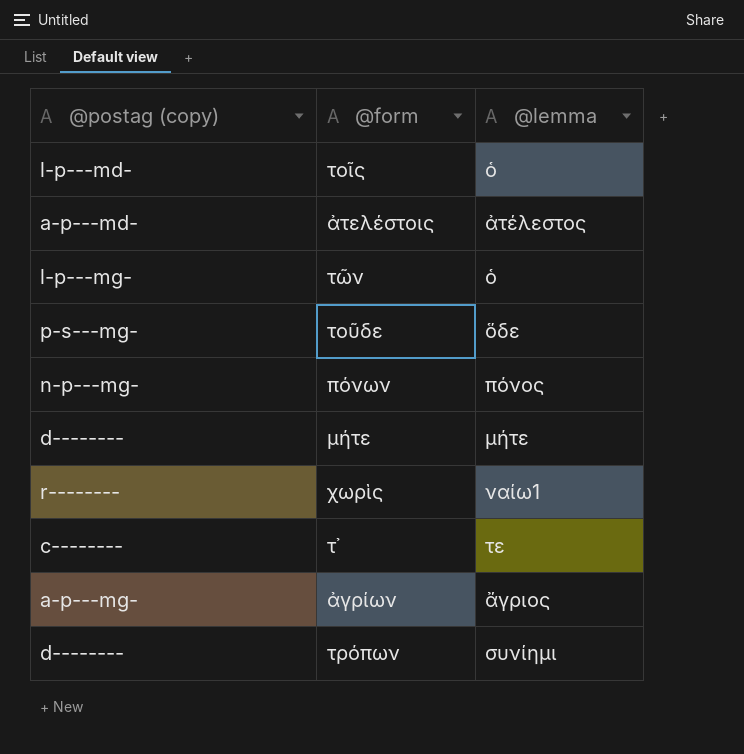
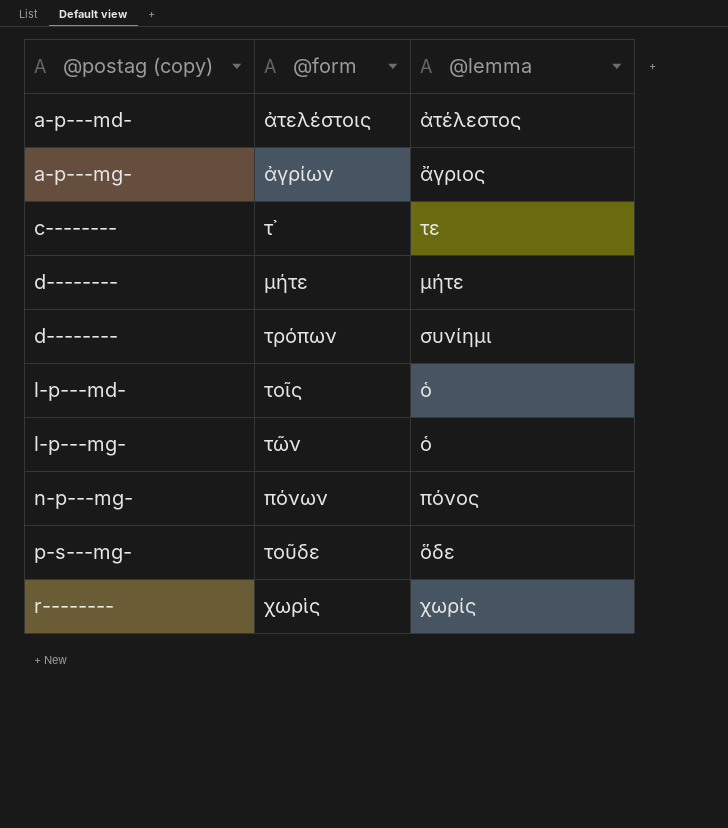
row order: none -> @postag (copy) ascending
χωρὶς | @lemma: ναίω1 -> χωρίς

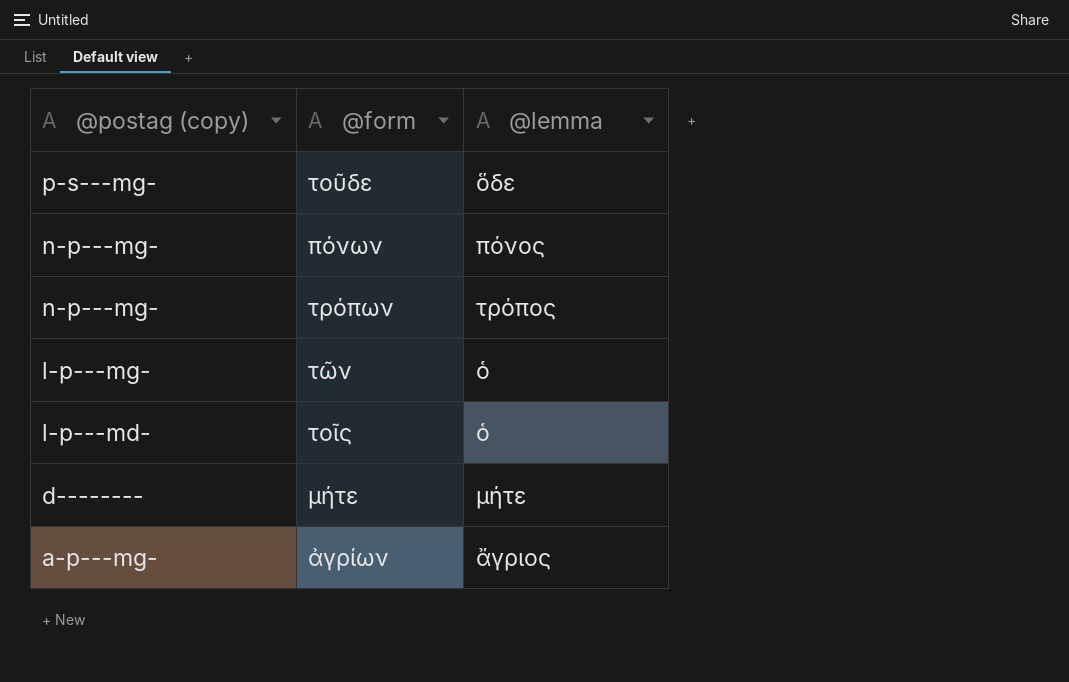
row order: @postag (copy) ascending -> @postag (copy) descending
row ἀτελέστοις: a-p---md- | ἀτέλεστος -> none
row τ᾽: c-------- | τε -> none
row χωρὶς: r-------- | χωρίς -> none
τρόπων | @postag (copy): d-------- -> n-p---mg-
τρόπων | @lemma: συνίημι -> τρόπος

